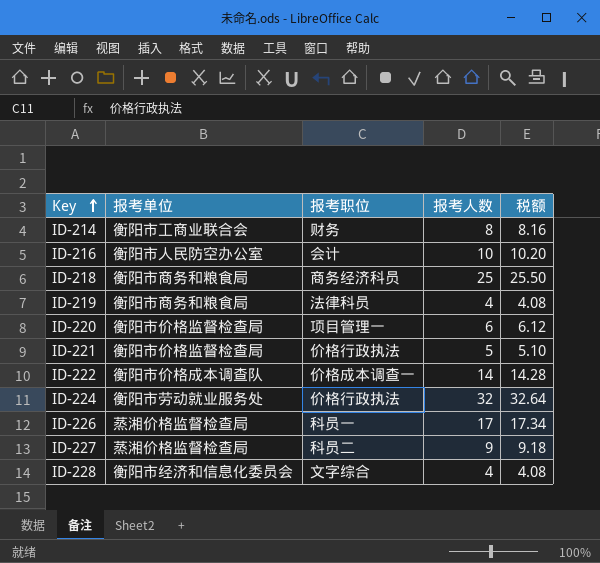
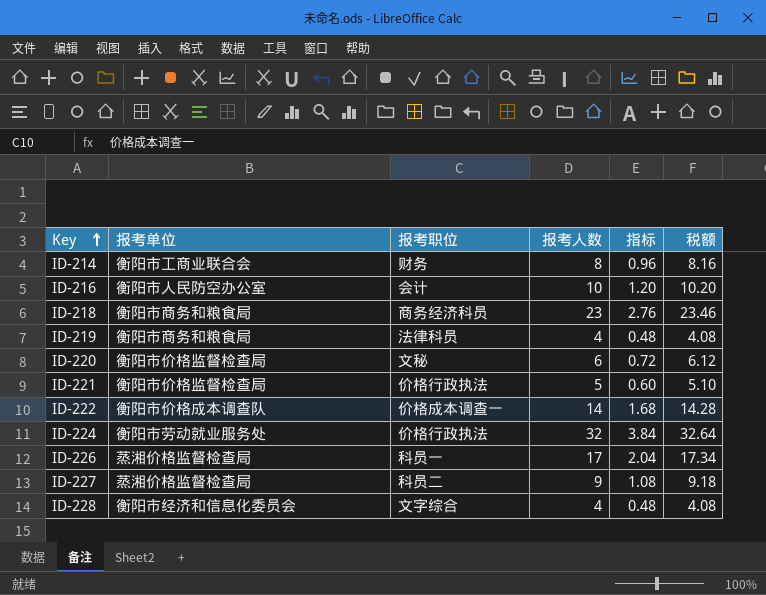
column 指标 | formula: none -> [报考人数] * 0.12
ID-218 | 报考人数: 25 -> 23
ID-218 | 税额: 25.50 -> 23.46
ID-220 | 报考职位: 项目管理一 -> 文秘

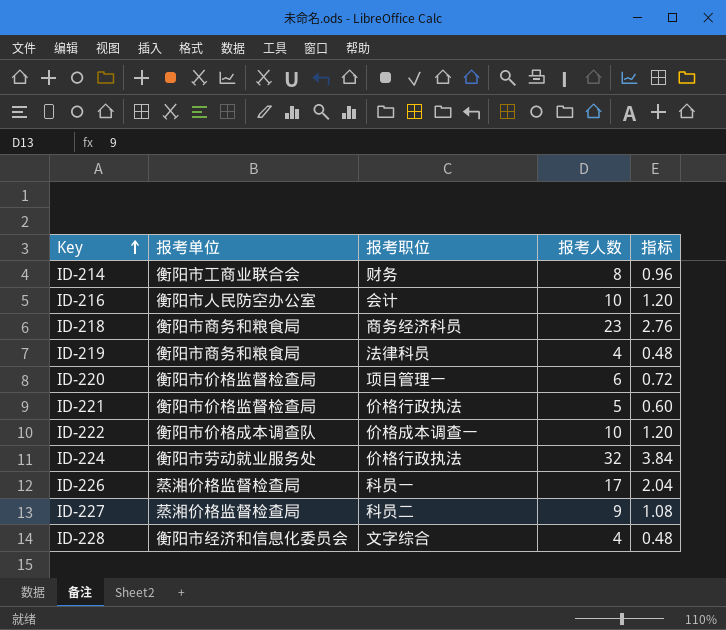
column 税额 | formula: [报考人数] * 1.02 -> none
ID-220 | 报考职位: 文秘 -> 项目管理一
ID-222 | 报考人数: 14 -> 10
ID-222 | 指标: 1.68 -> 1.20

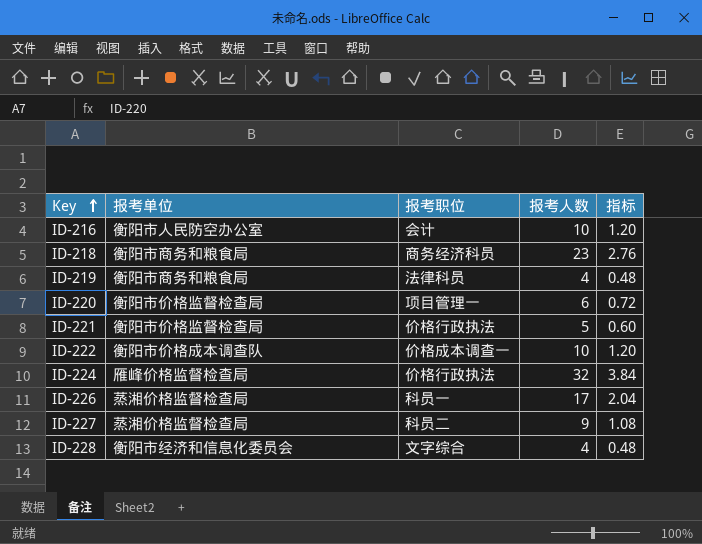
row ID-214: 衡阳市工商业联合会 | 财务 | 8 | 0.96 -> none
ID-224 | 报考单位: 衡阳市劳动就业服务处 -> 雁峰价格监督检查局

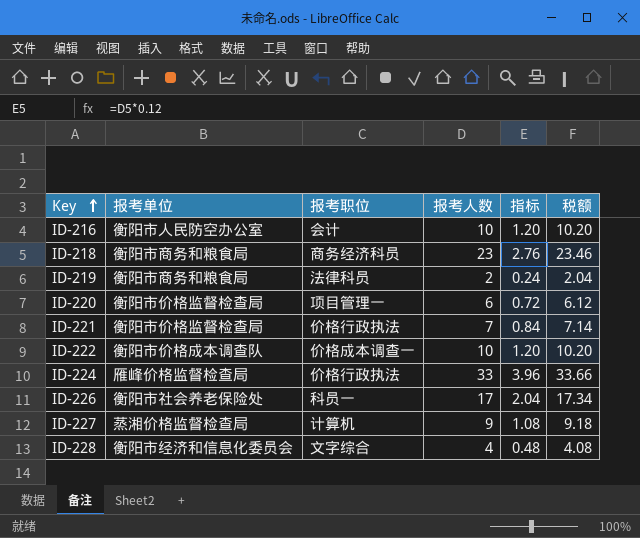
column 税额 | formula: none -> [报考人数] * 1.02
ID-219 | 报考人数: 4 -> 2
ID-219 | 指标: 0.48 -> 0.24
ID-221 | 报考人数: 5 -> 7
ID-221 | 指标: 0.60 -> 0.84
ID-224 | 报考人数: 32 -> 33
ID-224 | 指标: 3.84 -> 3.96
ID-226 | 报考单位: 蒸湘价格监督检查局 -> 衡阳市社会养老保险处
ID-227 | 报考职位: 科员二 -> 计算机

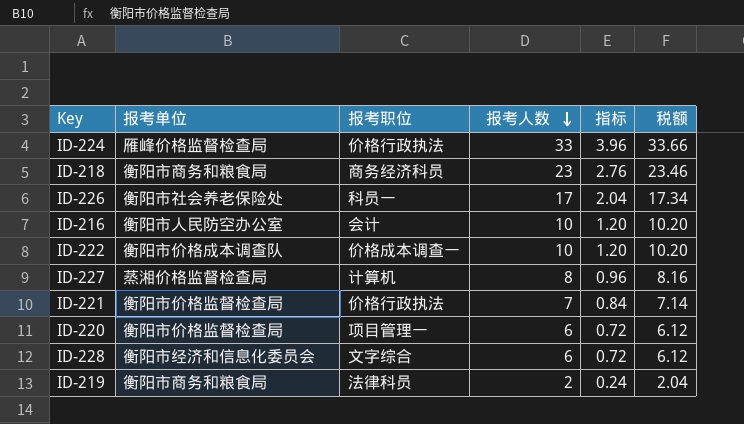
row order: Key ascending -> 报考人数 descending
ID-227 | 报考人数: 9 -> 8
ID-227 | 指标: 1.08 -> 0.96
ID-227 | 税额: 9.18 -> 8.16
ID-228 | 报考人数: 4 -> 6
ID-228 | 指标: 0.48 -> 0.72
ID-228 | 税额: 4.08 -> 6.12

